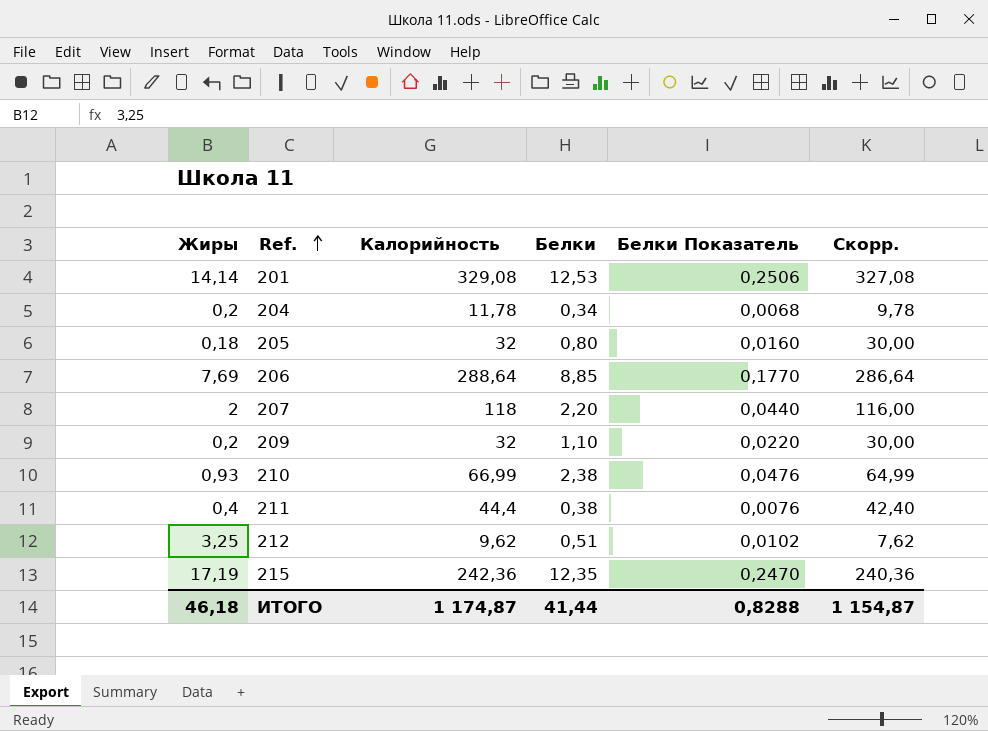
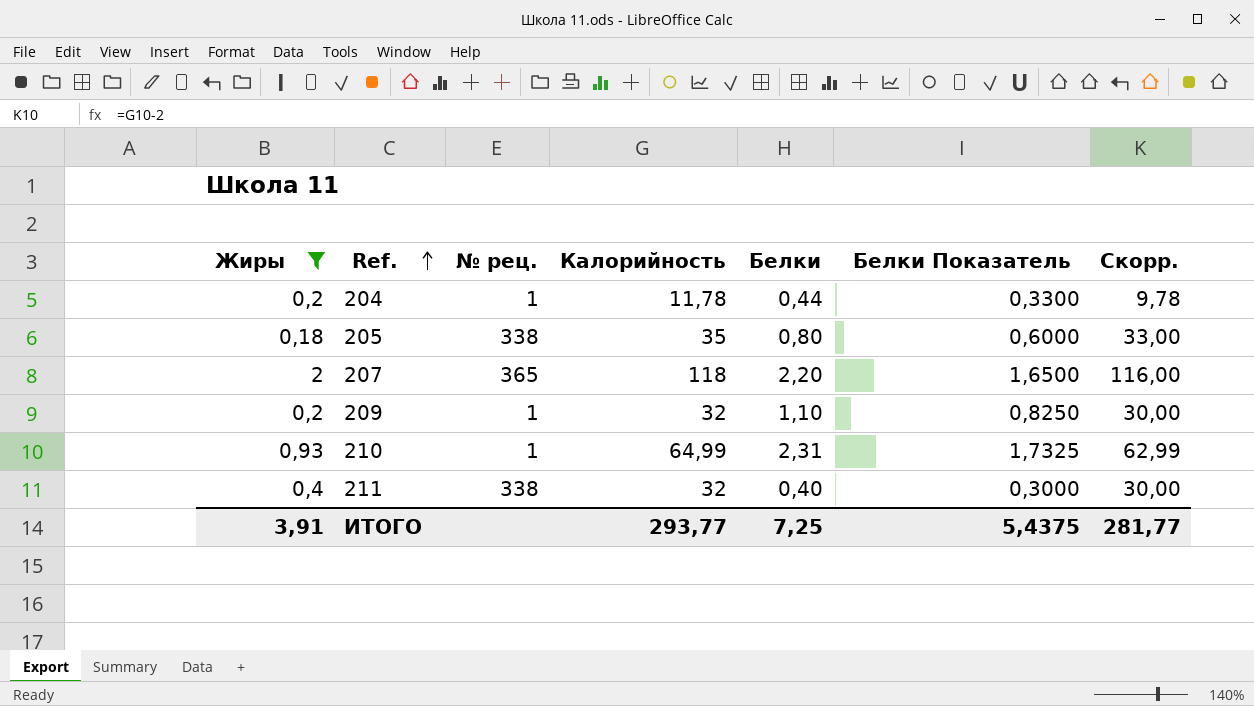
filter: none -> Жиры <= 2
column № рец. | position: none -> 3
column Белки Показатель | formula: [Белки] * 0,02 -> [Белки] * 0,75
204 | Белки: 0,34 -> 0,44
205 | Калорийность: 32 -> 35
205 | Скорр.: 30,00 -> 33,00
210 | Калорийность: 66,99 -> 64,99
210 | Белки: 2,38 -> 2,31
210 | Скорр.: 64,99 -> 62,99
211 | Калорийность: 44,4 -> 32
211 | Белки: 0,38 -> 0,40
211 | Скорр.: 42,40 -> 30,00
ИТОГО | Жиры: 46,18 -> 3,91
ИТОГО | Калорийность: 1 174,87 -> 293,77
ИТОГО | Белки: 41,44 -> 7,25
ИТОГО | Белки Показатель: 0,8288 -> 5,4375
ИТОГО | Скорр.: 1 154,87 -> 281,77

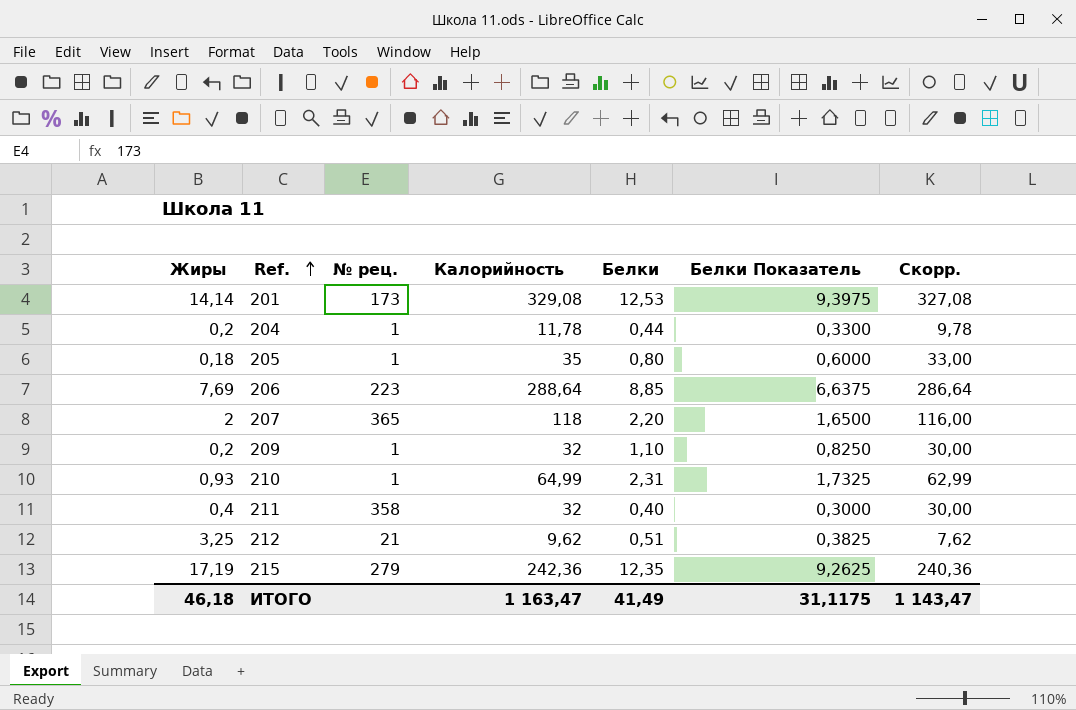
filter: Жиры <= 2 -> none
205 | № рец.: 338 -> 1
211 | № рец.: 338 -> 358
ИТОГО | Жиры: 3,91 -> 46,18
ИТОГО | Калорийность: 293,77 -> 1 163,47
ИТОГО | Белки: 7,25 -> 41,49
ИТОГО | Белки Показатель: 5,4375 -> 31,1175
ИТОГО | Скорр.: 281,77 -> 1 143,47

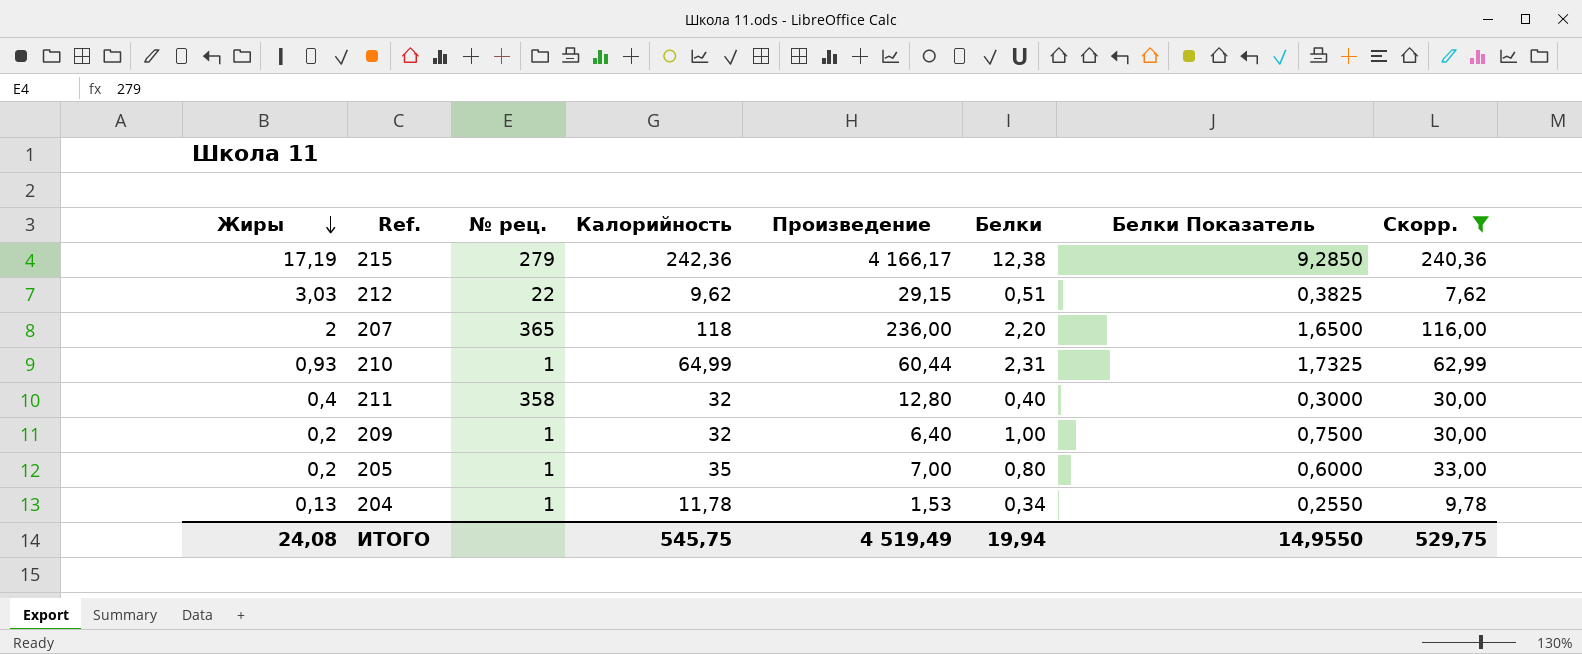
filter: none -> Скорр. <= 240,36
row order: Ref. ascending -> Жиры descending
column Произведение | formula: none -> [Жиры] * [Калорийность]
215 | Белки: 12,35 -> 12,38
215 | Белки Показатель: 9,2625 -> 9,2850
212 | Жиры: 3,25 -> 3,03
212 | № рец.: 21 -> 22
209 | Белки: 1,10 -> 1,00
209 | Белки Показатель: 0,8250 -> 0,7500
205 | Жиры: 0,18 -> 0,2
204 | Жиры: 0,2 -> 0,13
204 | Белки: 0,44 -> 0,34
204 | Белки Показатель: 0,3300 -> 0,2550
ИТОГО | Жиры: 46,18 -> 24,08
ИТОГО | Калорийность: 1 163,47 -> 545,75
ИТОГО | Белки: 41,49 -> 19,94
ИТОГО | Белки Показатель: 31,1175 -> 14,9550
ИТОГО | Скорр.: 1 143,47 -> 529,75

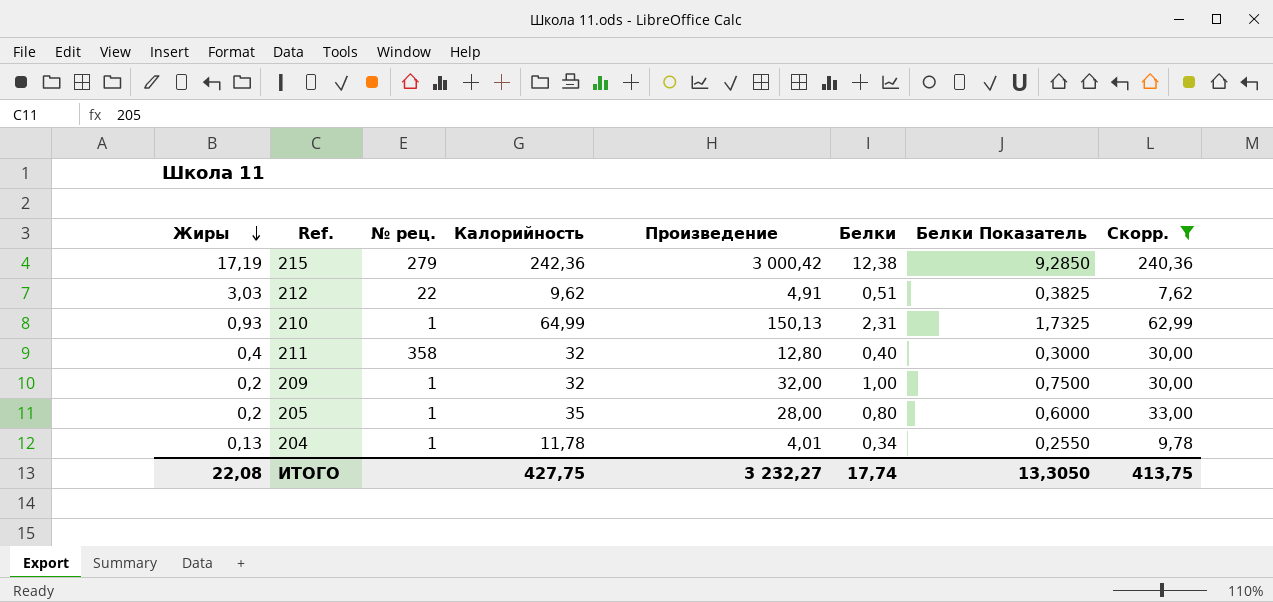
column Произведение | formula: [Жиры] * [Калорийность] -> [Калорийность] * [Белки]
row 207: 2 | 365 | 118 | 236,00 | 2,20 | 1,6500 | 116,00 -> none
ИТОГО | Жиры: 24,08 -> 22,08
ИТОГО | Калорийность: 545,75 -> 427,75
ИТОГО | Произведение: 4 519,49 -> 3 232,27
ИТОГО | Белки: 19,94 -> 17,74
ИТОГО | Белки Показатель: 14,9550 -> 13,3050
ИТОГО | Скорр.: 529,75 -> 413,75

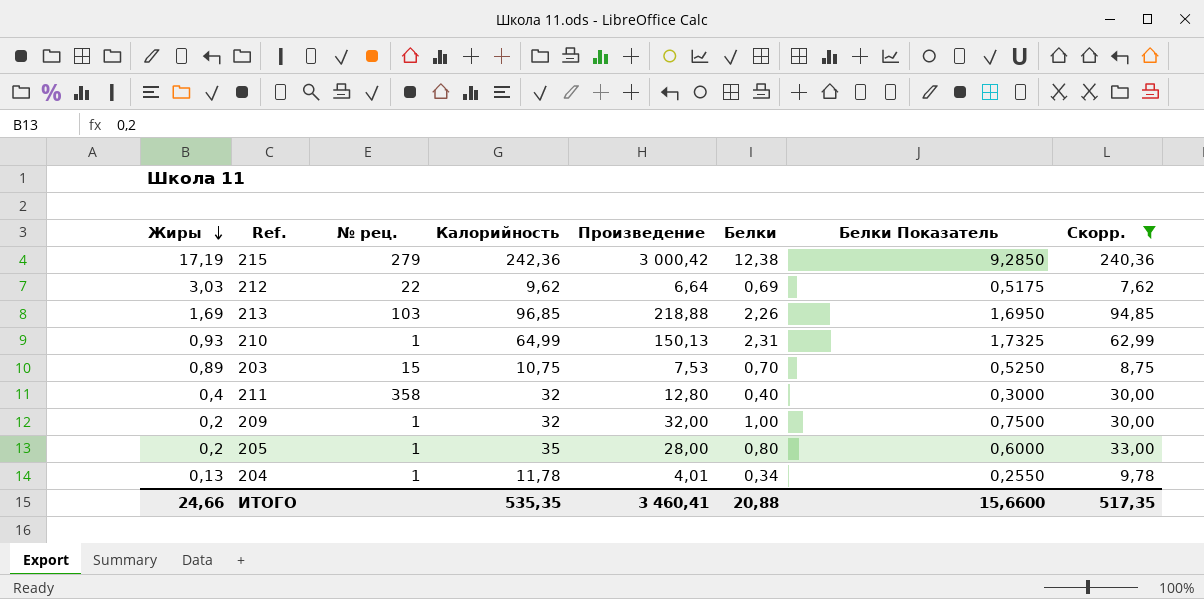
212 | Произведение: 4,91 -> 6,64
212 | Белки: 0,51 -> 0,69
212 | Белки Показатель: 0,3825 -> 0,5175
row 213: none -> 1,69 | 103 | 96,85 | 218,88 | 2,26 | 1,6950 | 94,85
row 203: none -> 0,89 | 15 | 10,75 | 7,53 | 0,70 | 0,5250 | 8,75
ИТОГО | Жиры: 22,08 -> 24,66
ИТОГО | Калорийность: 427,75 -> 535,35
ИТОГО | Произведение: 3 232,27 -> 3 460,41
ИТОГО | Белки: 17,74 -> 20,88
ИТОГО | Белки Показатель: 13,3050 -> 15,6600
ИТОГО | Скорр.: 413,75 -> 517,35

